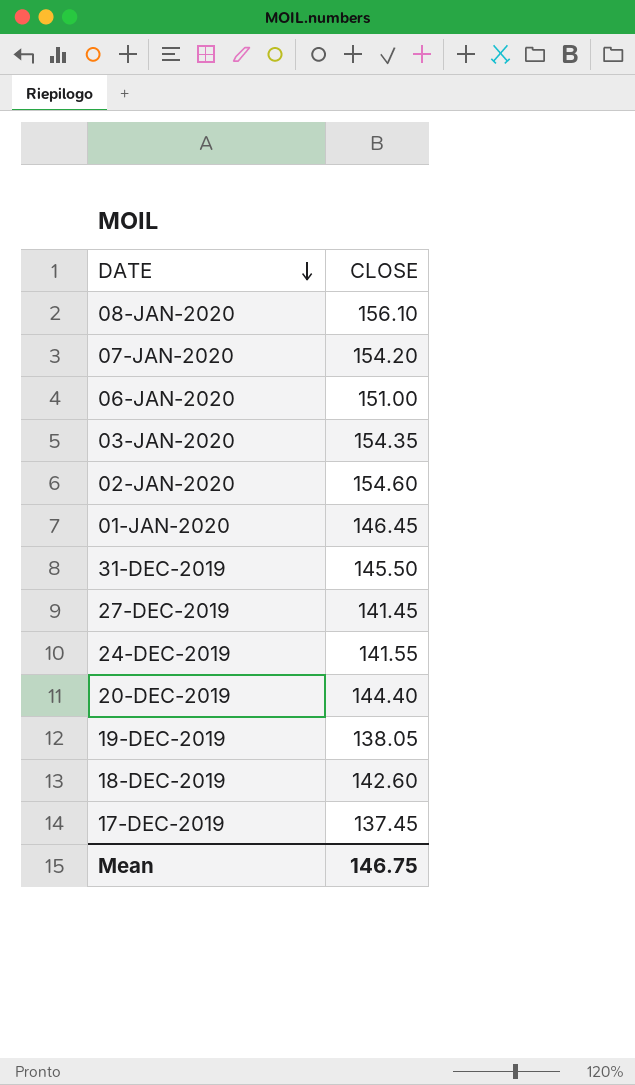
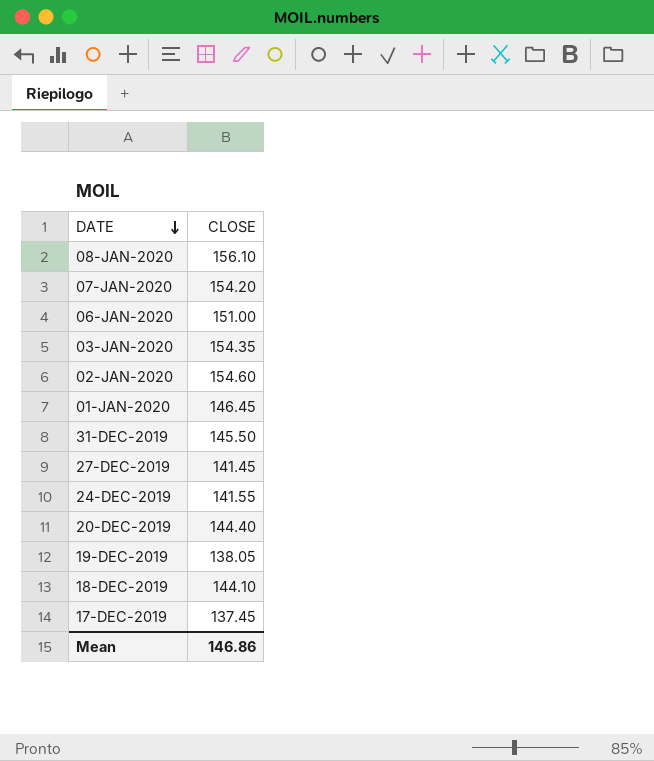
18-DEC-2019 | CLOSE: 142.60 -> 144.10
Mean | CLOSE: 146.75 -> 146.86

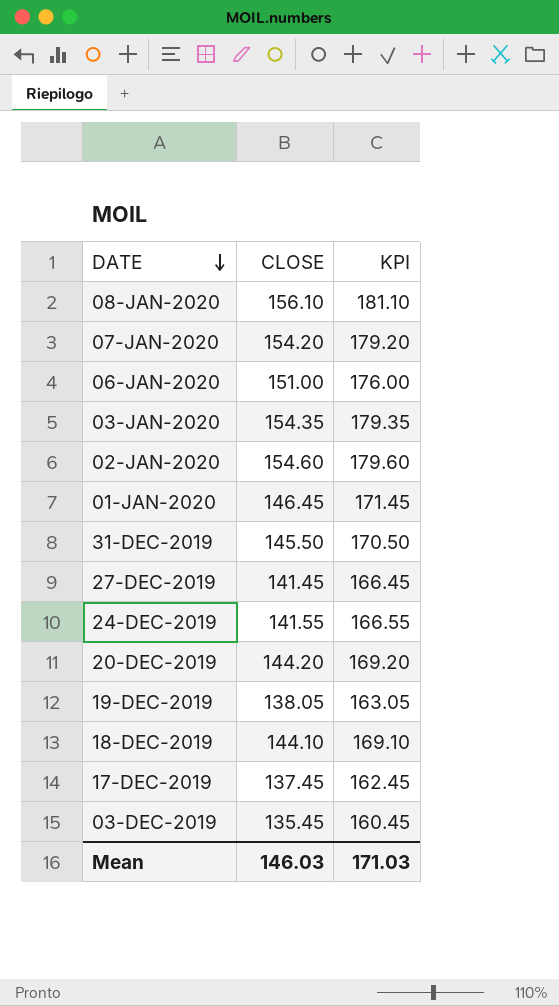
column KPI | formula: none -> [CLOSE] + 25
20-DEC-2019 | CLOSE: 144.40 -> 144.20
row 03-DEC-2019: none -> 135.45 | 160.45
Mean | CLOSE: 146.86 -> 146.03

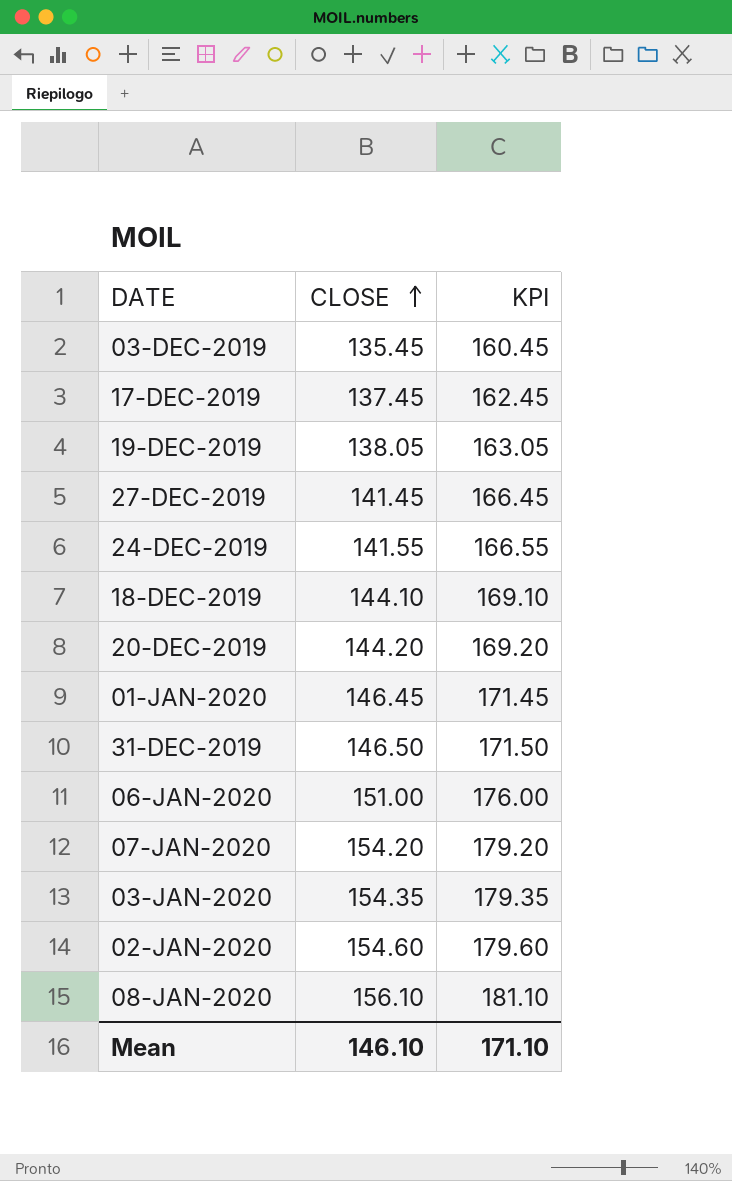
row order: DATE descending -> CLOSE ascending
31-DEC-2019 | CLOSE: 145.50 -> 146.50
31-DEC-2019 | KPI: 170.50 -> 171.50
Mean | CLOSE: 146.03 -> 146.10
Mean | KPI: 171.03 -> 171.10

